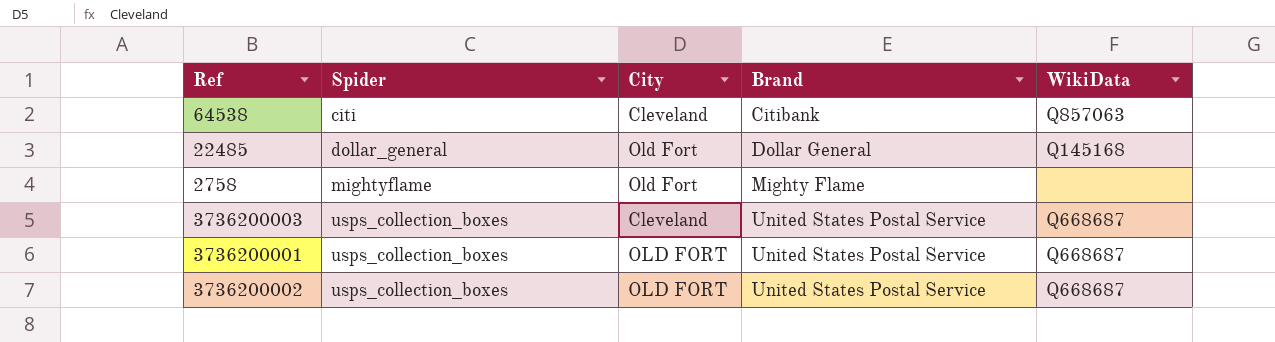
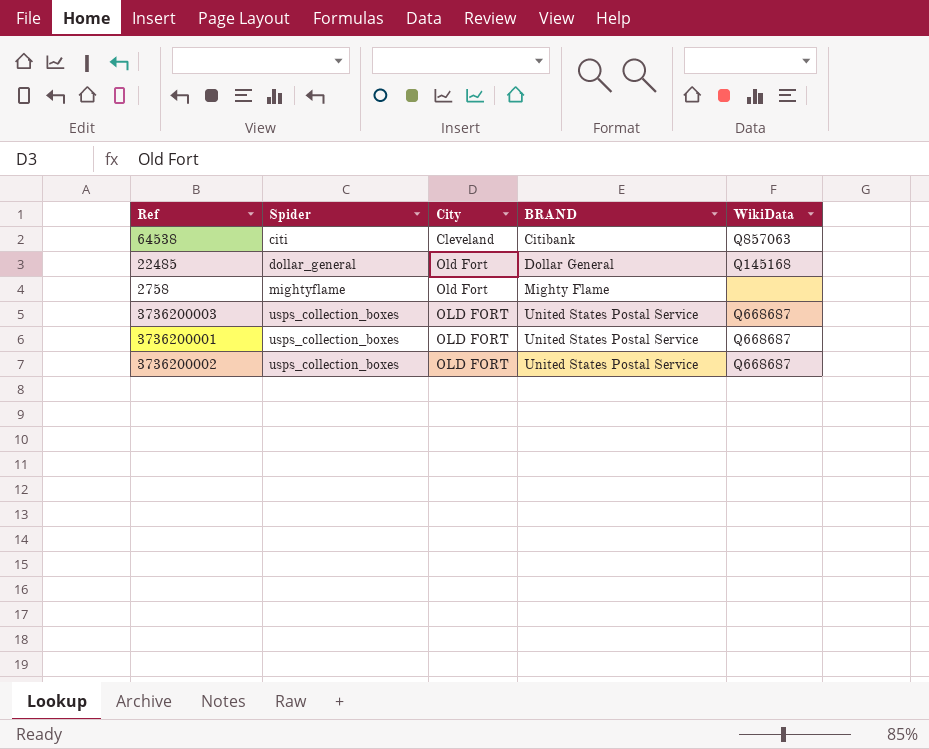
column name: Brand -> BRAND
3736200003 | City: Cleveland -> OLD FORT

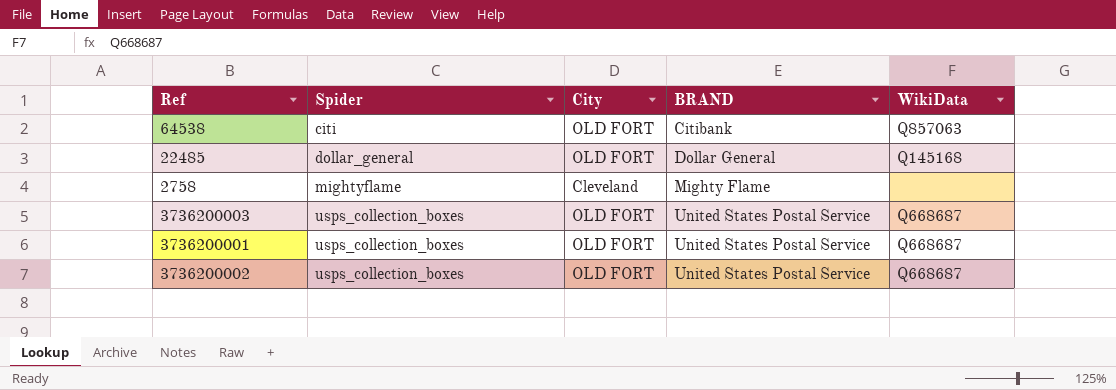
64538 | City: Cleveland -> OLD FORT
22485 | City: Old Fort -> OLD FORT
2758 | City: Old Fort -> Cleveland

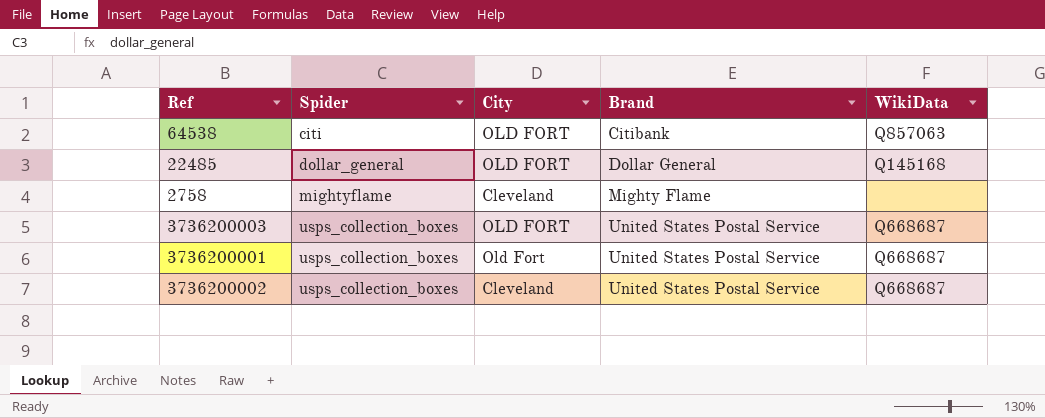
column name: BRAND -> Brand
3736200001 | City: OLD FORT -> Old Fort
3736200002 | City: OLD FORT -> Cleveland

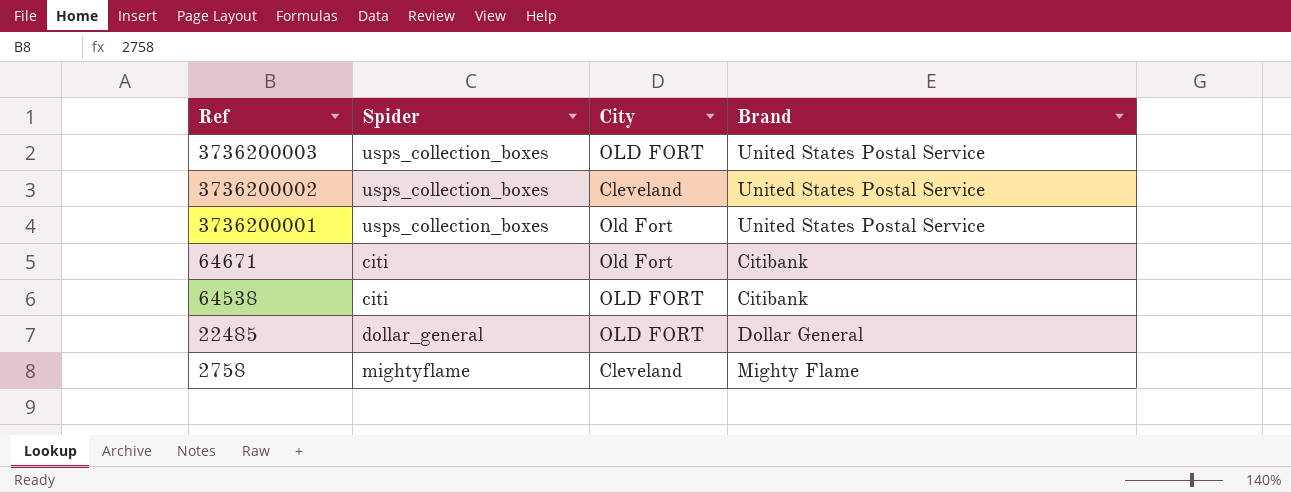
row order: Spider ascending -> Ref descending
column WikiData | position: 5 -> none
row 64671: none -> citi | Old Fort | Citibank

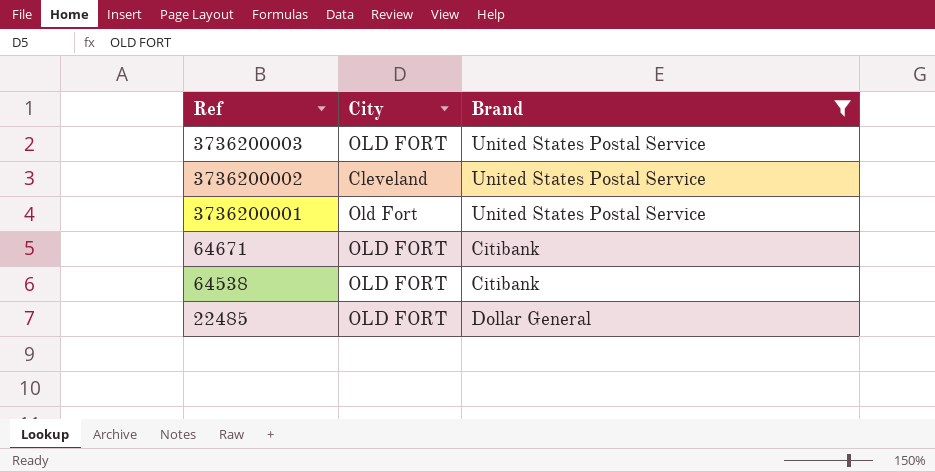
filter: none -> Brand != Mighty Flame
column Spider | position: 2 -> none
64671 | City: Old Fort -> OLD FORT

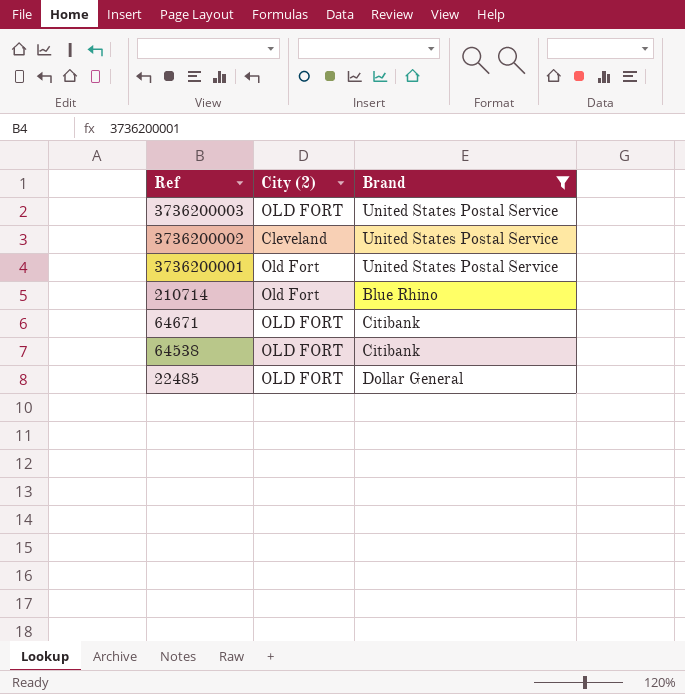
column name: City -> City (2)
row 210714: none -> Old Fort | Blue Rhino

